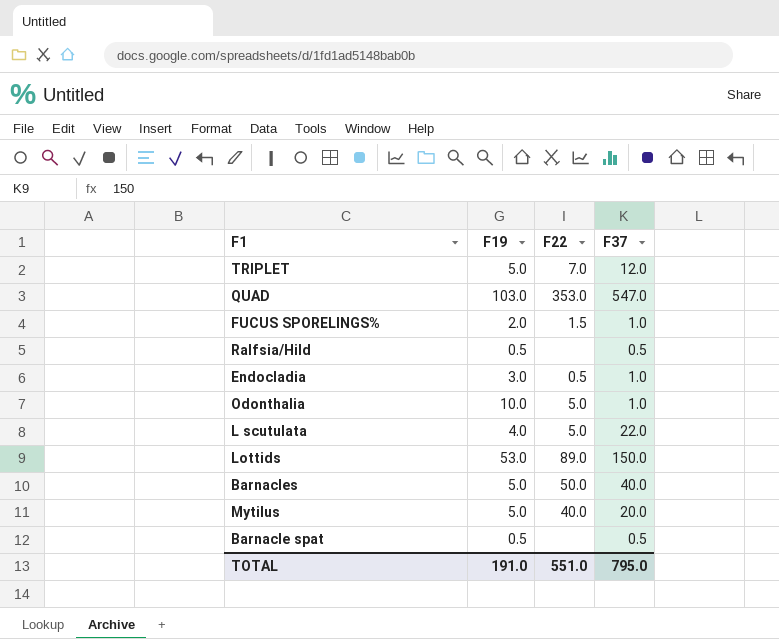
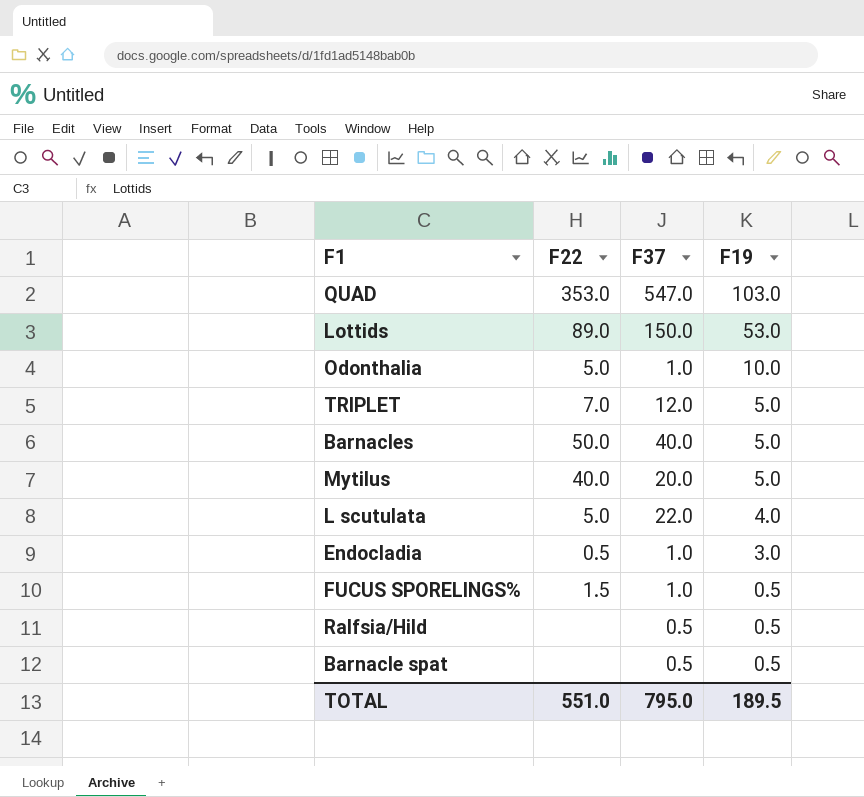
row order: none -> F19 descending
column F19 | position: 2 -> 4
FUCUS SPORELINGS% | F19: 2.0 -> 0.5
TOTAL | F19: 191.0 -> 189.5

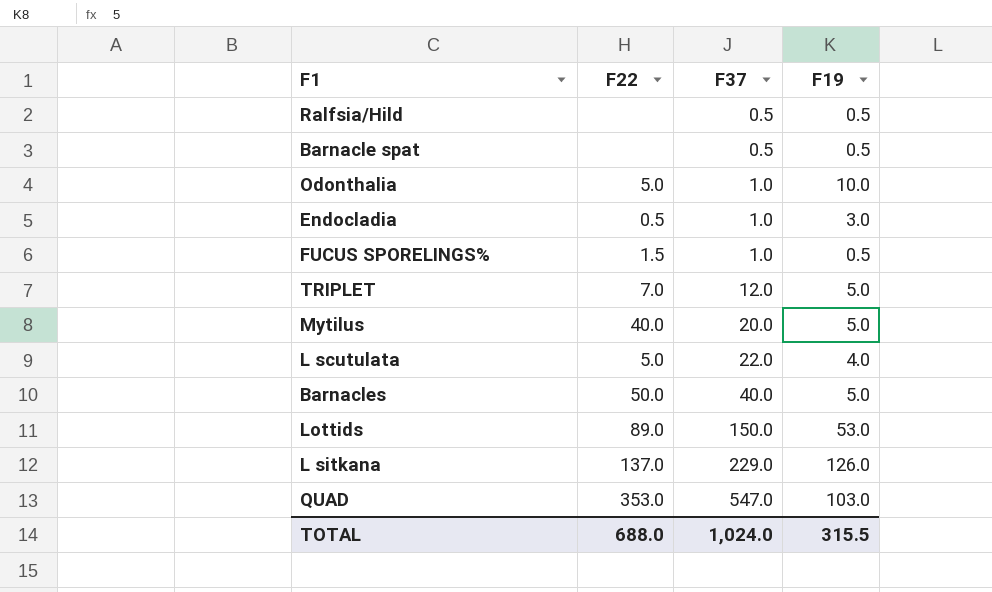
row order: F19 descending -> F37 ascending
row L sitkana: none -> 137.0 | 229.0 | 126.0
TOTAL | F22: 551.0 -> 688.0
TOTAL | F37: 795.0 -> 1,024.0
TOTAL | F19: 189.5 -> 315.5

